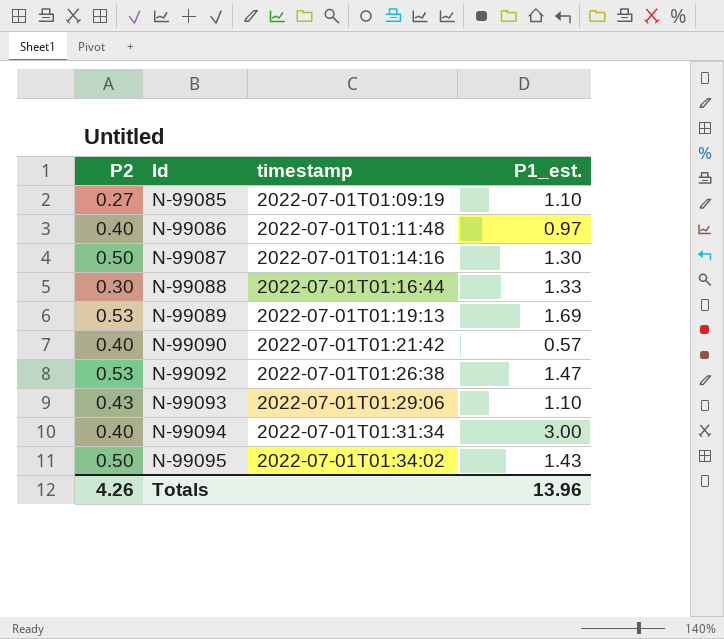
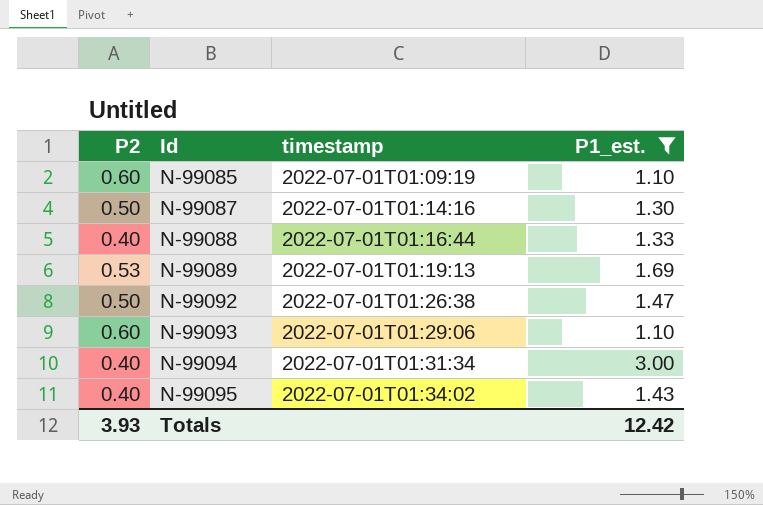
filter: none -> P1_est. >= 1.10
N-99085 | P2: 0.27 -> 0.60
N-99088 | P2: 0.30 -> 0.40
N-99092 | P2: 0.53 -> 0.50
N-99093 | P2: 0.43 -> 0.60
N-99095 | P2: 0.50 -> 0.40
Totals | P2: 4.26 -> 3.93
Totals | P1_est.: 13.96 -> 12.42

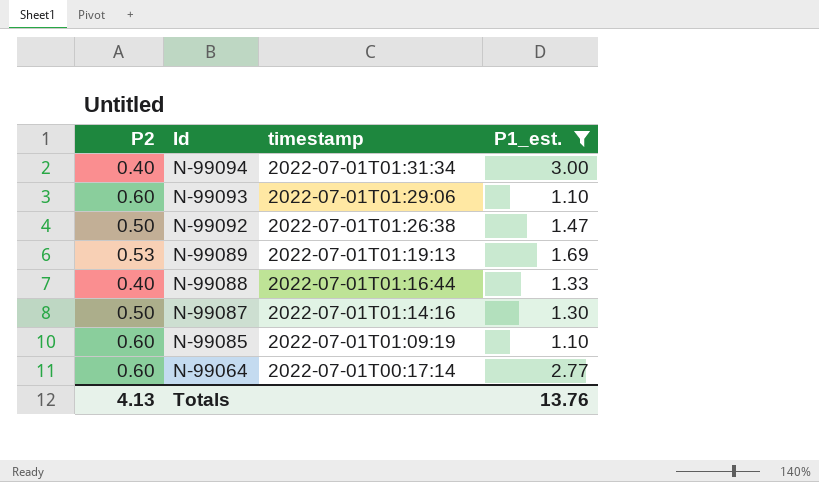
row order: Id ascending -> Id descending
row N-99095: 0.40 | 2022-07-01T01:34:02 | 1.43 -> none
row N-99064: none -> 0.60 | 2022-07-01T00:17:14 | 2.77
Totals | P2: 3.93 -> 4.13
Totals | P1_est.: 12.42 -> 13.76

